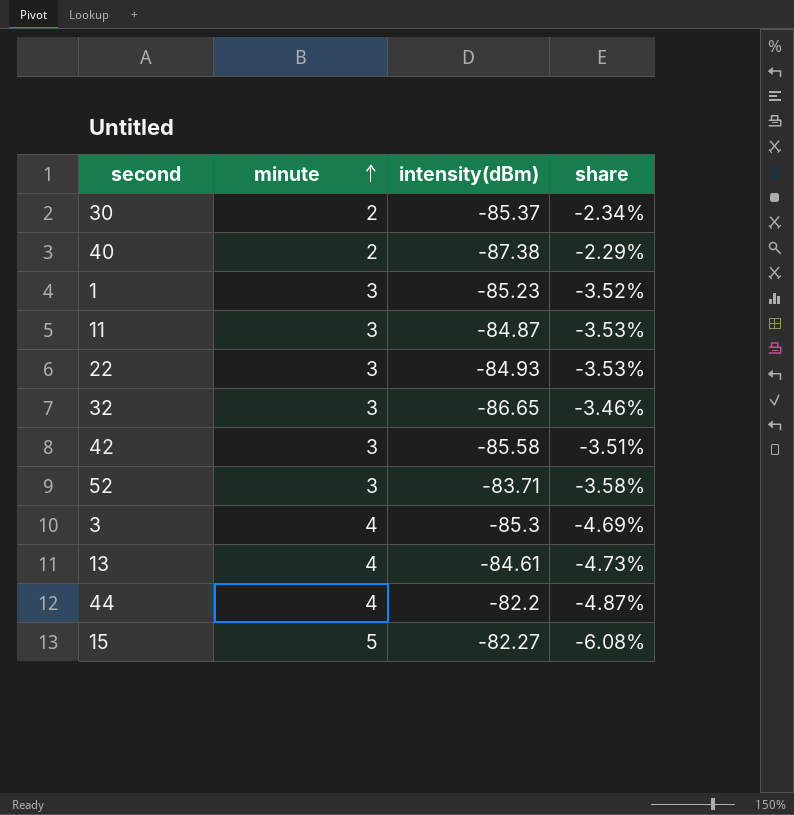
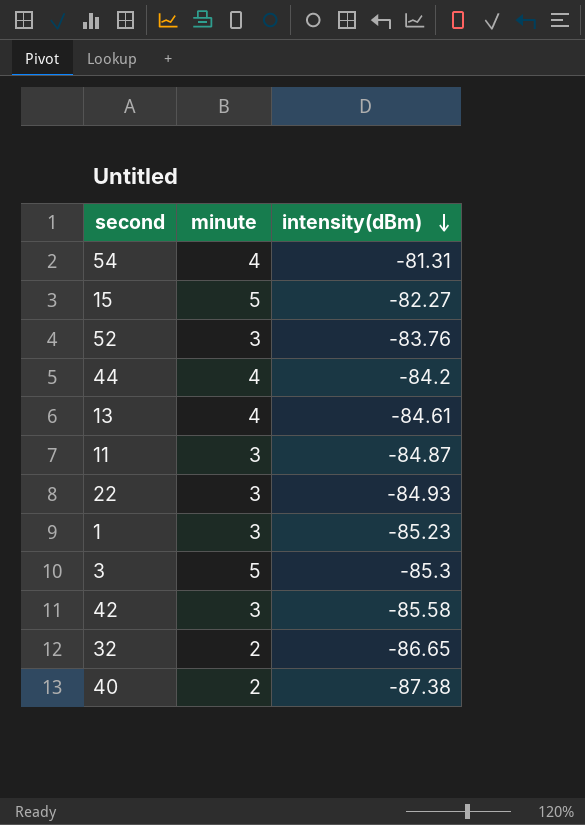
row order: minute ascending -> intensity(dBm) descending
column share | formula: [minute] / [intensity(dBm)] -> none
row 30: 2 | -85.37 | -2.34% -> none
row 54: none -> 4 | -81.31
52 | intensity(dBm): -83.71 -> -83.76
44 | intensity(dBm): -82.2 -> -84.2
3 | minute: 4 -> 5
32 | minute: 3 -> 2

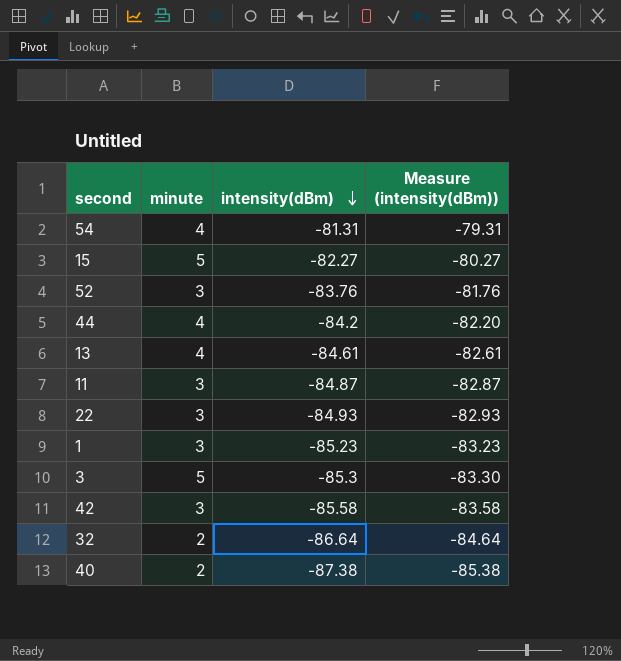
column Measure (intensity(dBm)) | formula: none -> [intensity(dBm)] + 2
32 | intensity(dBm): -86.65 -> -86.64

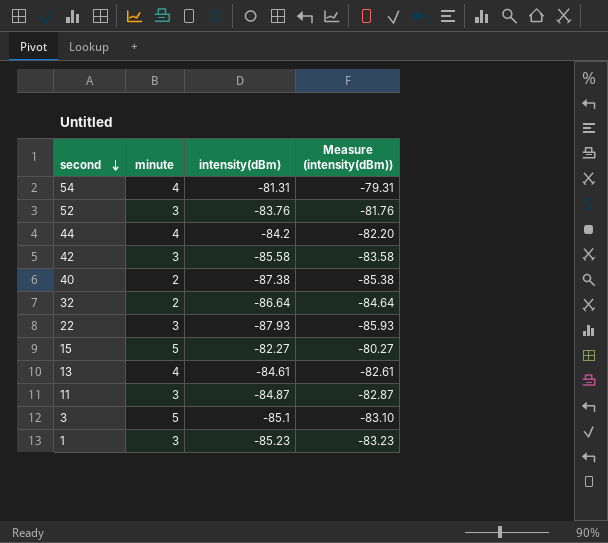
row order: intensity(dBm) descending -> second descending
22 | intensity(dBm): -84.93 -> -87.93
22 | Measure (intensity(dBm)): -82.93 -> -85.93
3 | intensity(dBm): -85.3 -> -85.1
3 | Measure (intensity(dBm)): -83.30 -> -83.10

